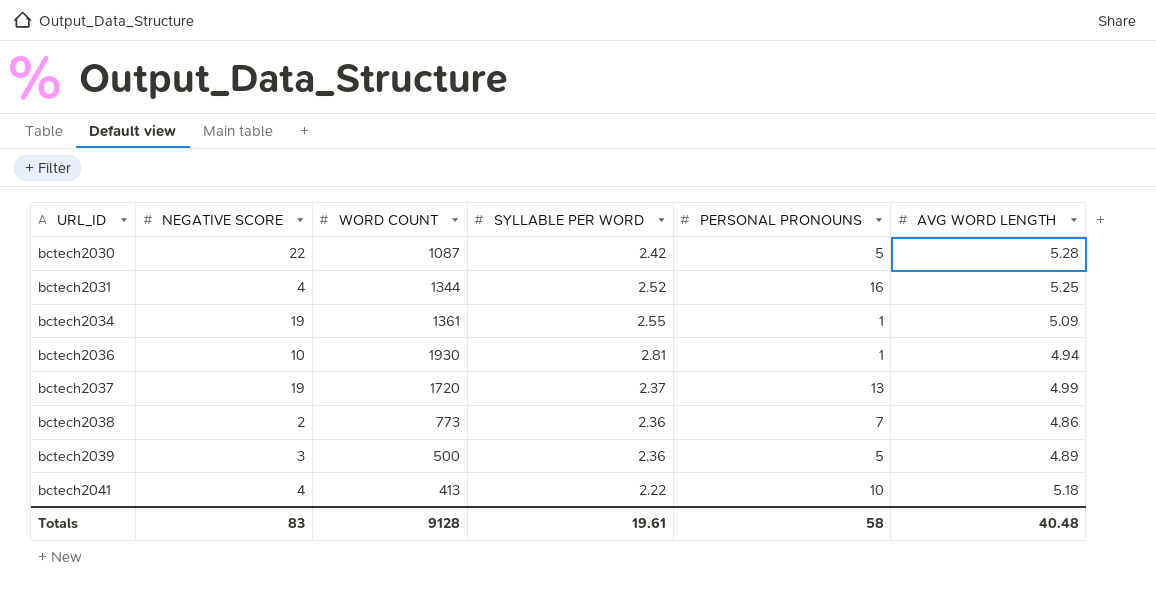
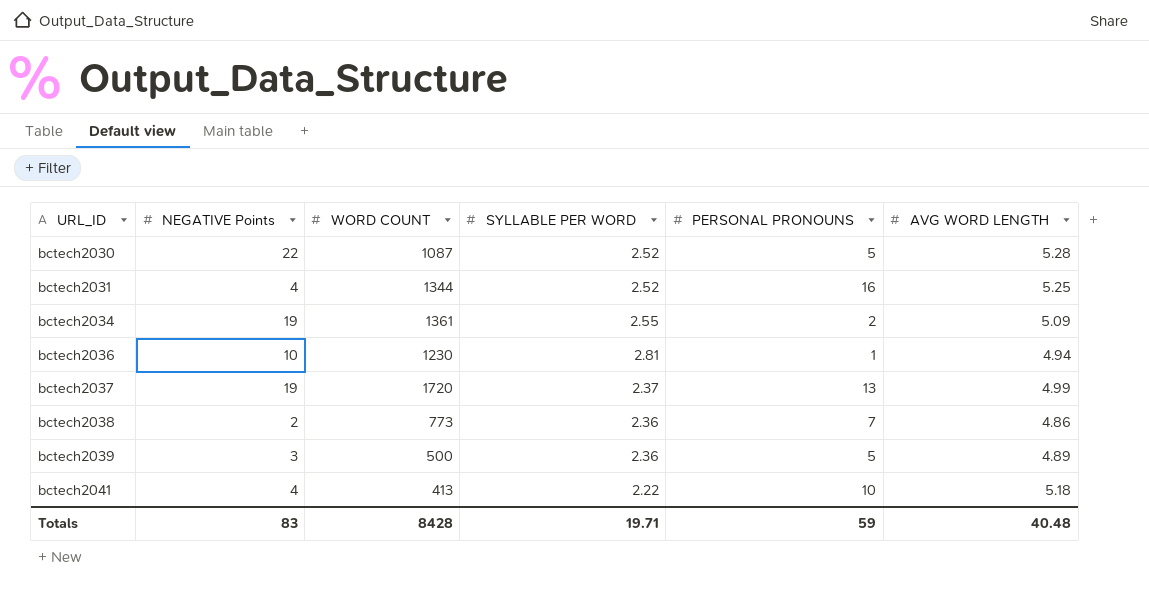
column name: NEGATIVE SCORE -> NEGATIVE Points
bctech2030 | SYLLABLE PER WORD: 2.42 -> 2.52
bctech2034 | PERSONAL PRONOUNS: 1 -> 2
bctech2036 | WORD COUNT: 1930 -> 1230
Totals | WORD COUNT: 9128 -> 8428
Totals | SYLLABLE PER WORD: 19.61 -> 19.71
Totals | PERSONAL PRONOUNS: 58 -> 59

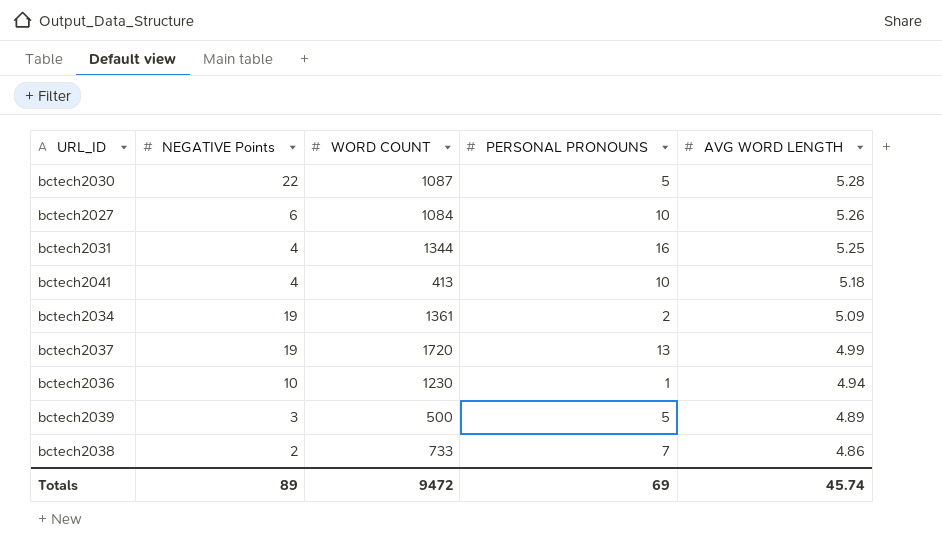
row order: URL_ID ascending -> AVG WORD LENGTH descending
column SYLLABLE PER WORD | position: 4 -> none
row bctech2027: none -> 6 | 1084 | 10 | 5.26
bctech2038 | WORD COUNT: 773 -> 733
Totals | NEGATIVE Points: 83 -> 89
Totals | WORD COUNT: 8428 -> 9472
Totals | PERSONAL PRONOUNS: 59 -> 69
Totals | AVG WORD LENGTH: 40.48 -> 45.74

